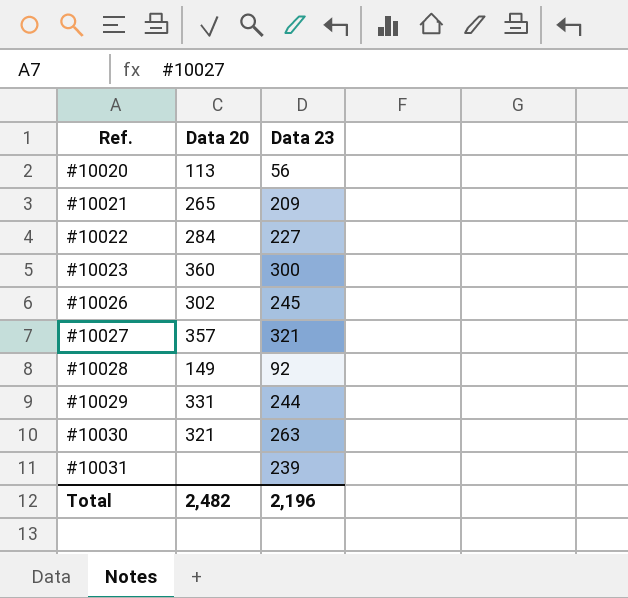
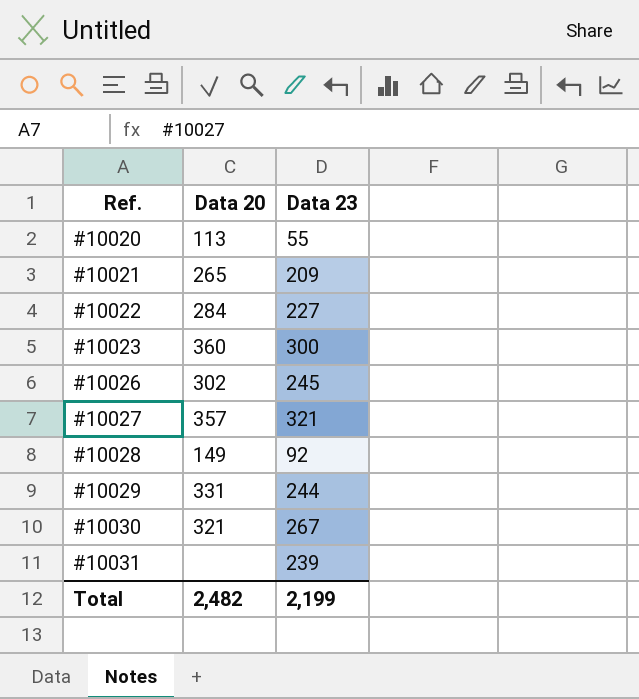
#10020 | Data 23: 56 -> 55
#10030 | Data 23: 263 -> 267
Total | Data 23: 2,196 -> 2,199

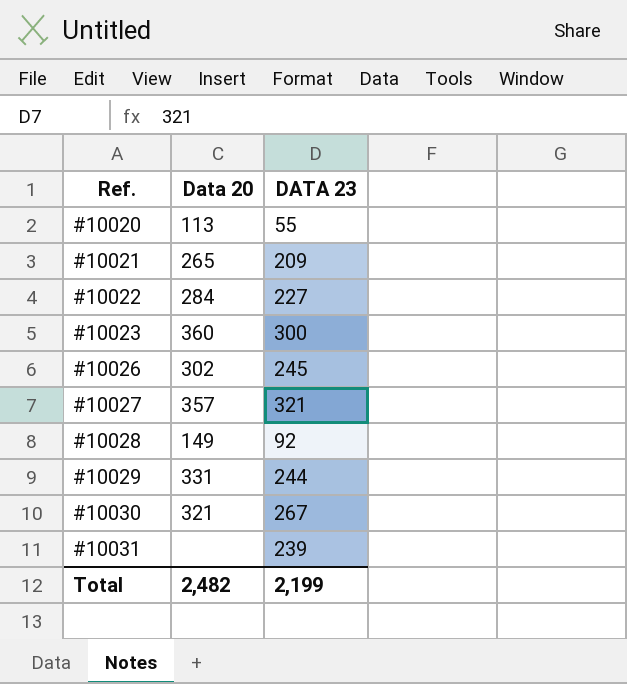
column name: Data 23 -> DATA 23

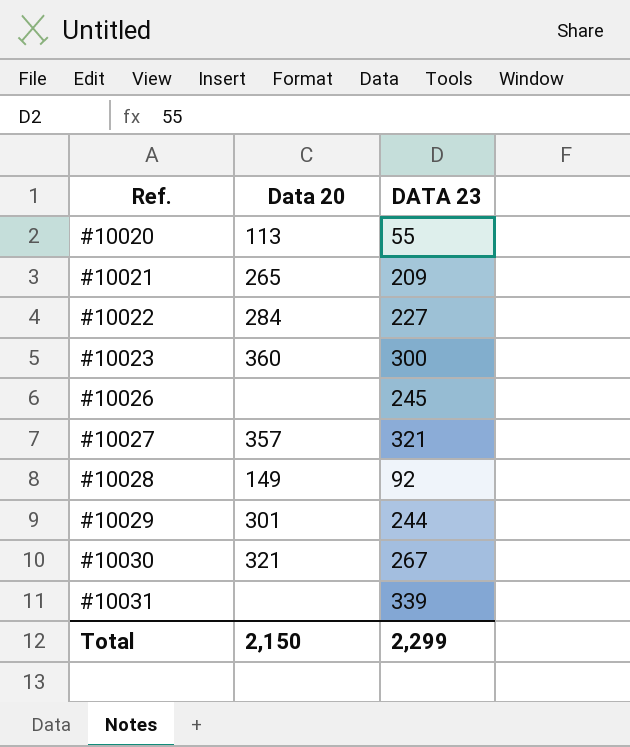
#10026 | Data 20: 302 -> none
#10029 | Data 20: 331 -> 301
#10031 | DATA 23: 239 -> 339
Total | Data 20: 2,482 -> 2,150
Total | DATA 23: 2,199 -> 2,299

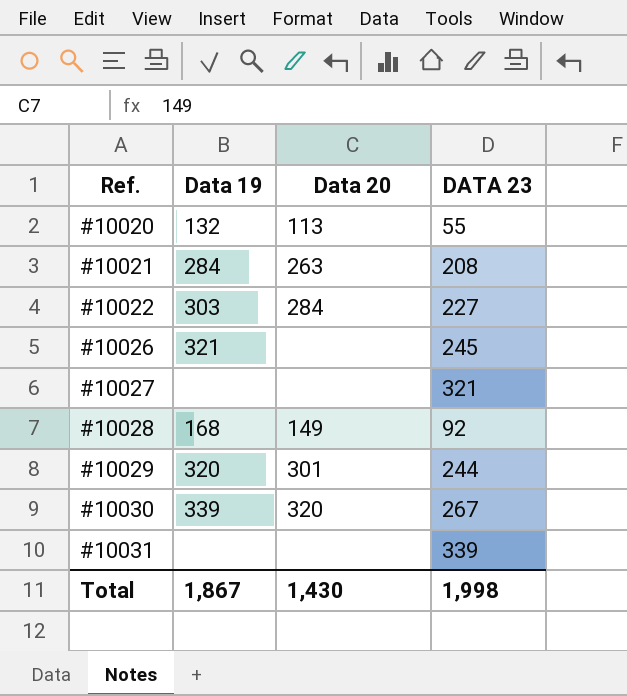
column Data 19 | position: none -> 2
row #10023: 360 | 300 -> none
#10021 | Data 20: 265 -> 263
#10021 | DATA 23: 209 -> 208
#10027 | Data 20: 357 -> none
#10030 | Data 20: 321 -> 320
Total | Data 20: 2,150 -> 1,430
Total | DATA 23: 2,299 -> 1,998

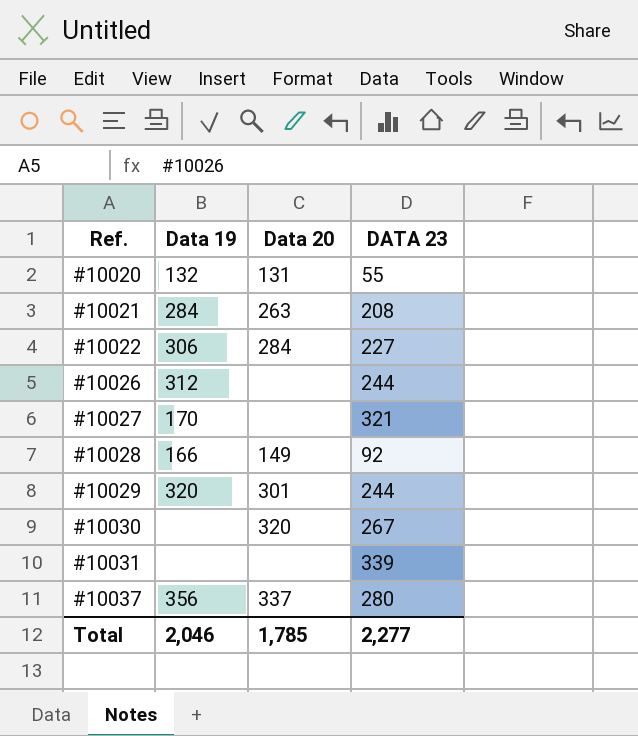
#10020 | Data 20: 113 -> 131
#10022 | Data 19: 303 -> 306
#10026 | Data 19: 321 -> 312
#10026 | DATA 23: 245 -> 244
#10027 | Data 19: none -> 170
#10028 | Data 19: 168 -> 166
#10030 | Data 19: 339 -> none
row #10037: none -> 356 | 337 | 280
Total | Data 19: 1,867 -> 2,046
Total | Data 20: 1,430 -> 1,785
Total | DATA 23: 1,998 -> 2,277

